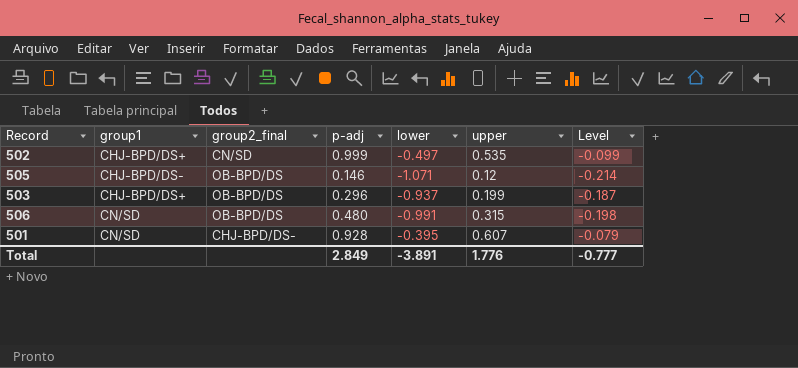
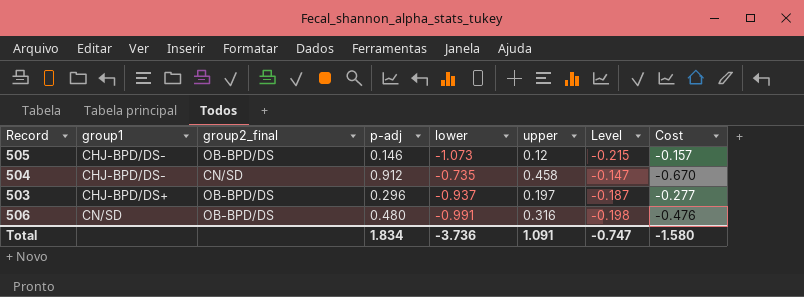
column Cost | formula: none -> [p-adj] * [lower]
row 502: CHJ-BPD/DS+ | CN/SD | 0.999 | -0.497 | 0.535 | -0.099 -> none
row 501: CN/SD | CHJ-BPD/DS- | 0.928 | -0.395 | 0.607 | -0.079 -> none
505 | lower: -1.071 -> -1.073
505 | Level: -0.214 -> -0.215
row 504: none -> CHJ-BPD/DS- | CN/SD | 0.912 | -0.735 | 0.458 | -0.147 | -0.670
503 | upper: 0.199 -> 0.197
506 | upper: 0.315 -> 0.316
Total | p-adj: 2.849 -> 1.834
Total | lower: -3.891 -> -3.736
Total | upper: 1.776 -> 1.091
Total | Level: -0.777 -> -0.747

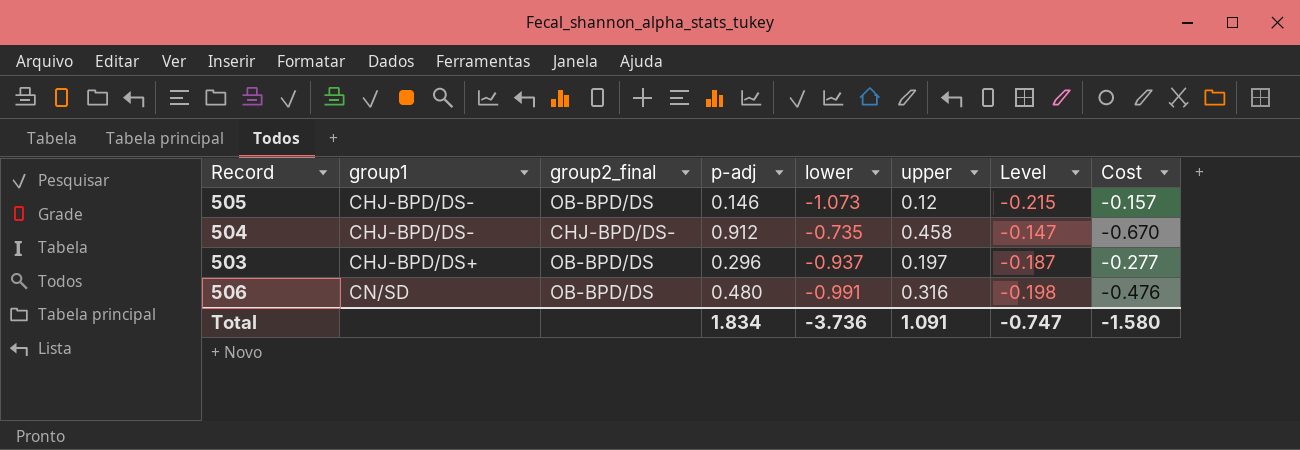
504 | group2_final: CN/SD -> CHJ-BPD/DS-

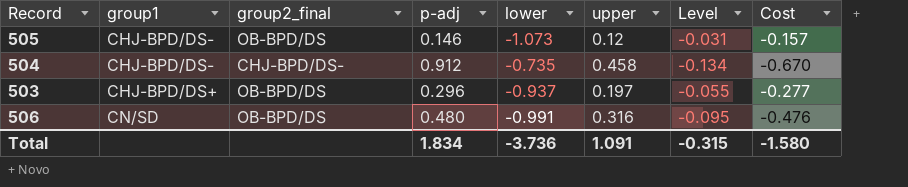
column Level | formula: [lower] * 0.2 -> [Cost] * 0.2
Total | Level: -0.747 -> -0.315

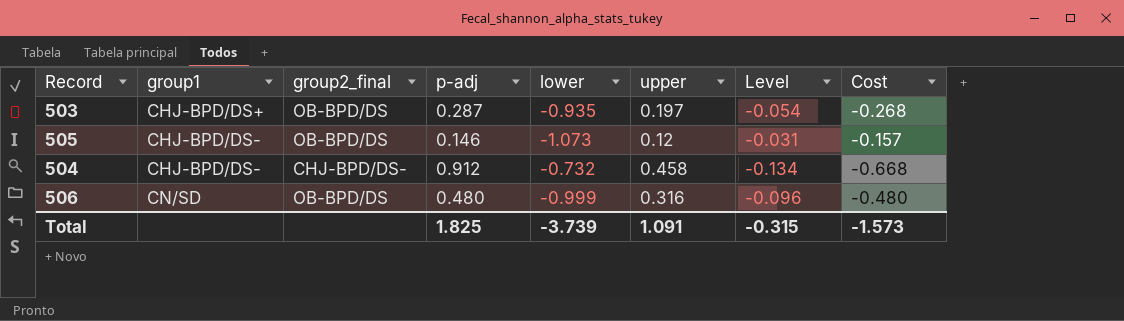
row order: none -> group1 ascending
503 | p-adj: 0.296 -> 0.287
503 | lower: -0.937 -> -0.935
503 | Level: -0.055 -> -0.054
503 | Cost: -0.277 -> -0.268
504 | lower: -0.735 -> -0.732
504 | Cost: -0.670 -> -0.668
506 | lower: -0.991 -> -0.999
506 | Level: -0.095 -> -0.096
506 | Cost: -0.476 -> -0.480
Total | p-adj: 1.834 -> 1.825
Total | lower: -3.736 -> -3.739
Total | Cost: -1.580 -> -1.573

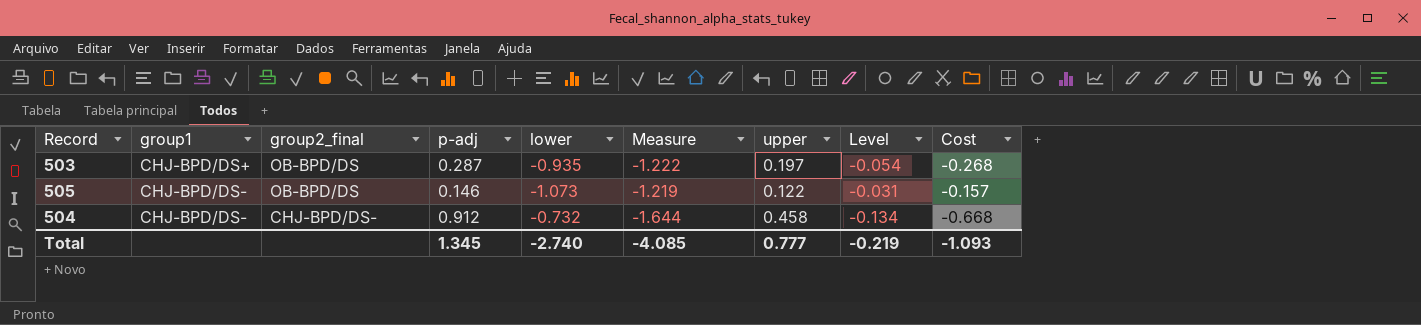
column Measure | formula: none -> [lower] - [p-adj]
row 506: CN/SD | OB-BPD/DS | 0.480 | -0.999 | 0.316 | -0.096 | -0.480 -> none
505 | upper: 0.12 -> 0.122
Total | p-adj: 1.825 -> 1.345
Total | lower: -3.739 -> -2.740
Total | upper: 1.091 -> 0.777
Total | Level: -0.315 -> -0.219
Total | Cost: -1.573 -> -1.093

